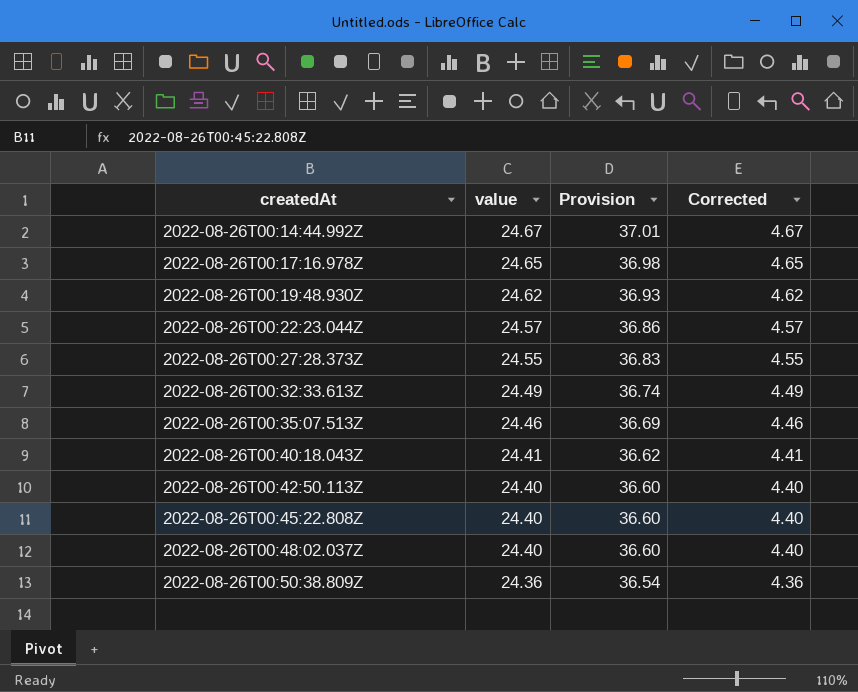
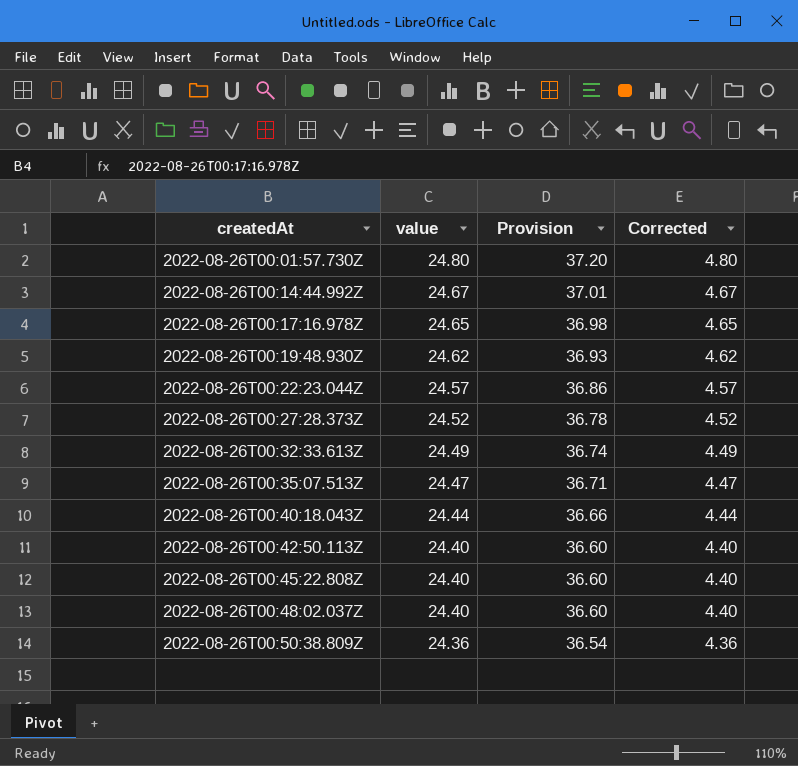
row 2022-08-26T00:01:57.730Z: none -> 24.80 | 37.20 | 4.80
2022-08-26T00:27:28.373Z | value: 24.55 -> 24.52
2022-08-26T00:27:28.373Z | Provision: 36.83 -> 36.78
2022-08-26T00:27:28.373Z | Corrected: 4.55 -> 4.52
2022-08-26T00:35:07.513Z | value: 24.46 -> 24.47
2022-08-26T00:35:07.513Z | Provision: 36.69 -> 36.71
2022-08-26T00:35:07.513Z | Corrected: 4.46 -> 4.47
2022-08-26T00:40:18.043Z | value: 24.41 -> 24.44
2022-08-26T00:40:18.043Z | Provision: 36.62 -> 36.66
2022-08-26T00:40:18.043Z | Corrected: 4.41 -> 4.44

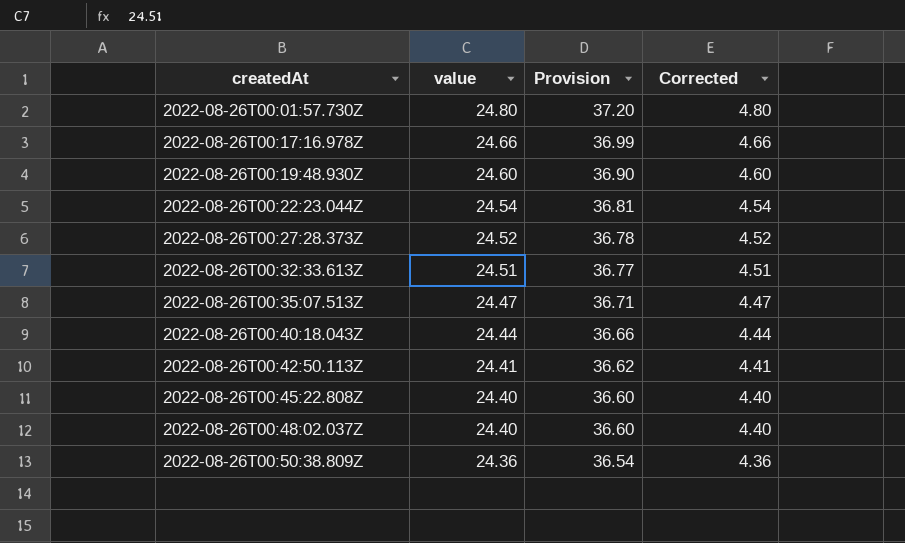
row 2022-08-26T00:14:44.992Z: 24.67 | 37.01 | 4.67 -> none
2022-08-26T00:17:16.978Z | value: 24.65 -> 24.66
2022-08-26T00:17:16.978Z | Provision: 36.98 -> 36.99
2022-08-26T00:17:16.978Z | Corrected: 4.65 -> 4.66
2022-08-26T00:19:48.930Z | value: 24.62 -> 24.60
2022-08-26T00:19:48.930Z | Provision: 36.93 -> 36.90
2022-08-26T00:19:48.930Z | Corrected: 4.62 -> 4.60
2022-08-26T00:22:23.044Z | value: 24.57 -> 24.54
2022-08-26T00:22:23.044Z | Provision: 36.86 -> 36.81
2022-08-26T00:22:23.044Z | Corrected: 4.57 -> 4.54
2022-08-26T00:32:33.613Z | value: 24.49 -> 24.51
2022-08-26T00:32:33.613Z | Provision: 36.74 -> 36.77
2022-08-26T00:32:33.613Z | Corrected: 4.49 -> 4.51
2022-08-26T00:42:50.113Z | value: 24.40 -> 24.41
2022-08-26T00:42:50.113Z | Provision: 36.60 -> 36.62
2022-08-26T00:42:50.113Z | Corrected: 4.40 -> 4.41

